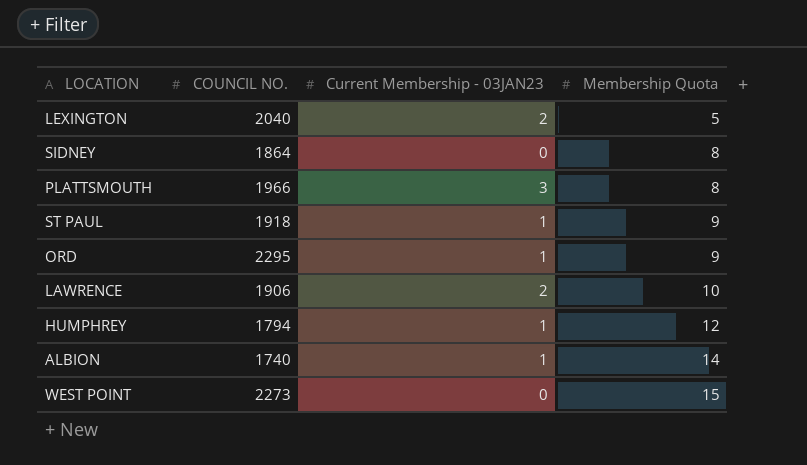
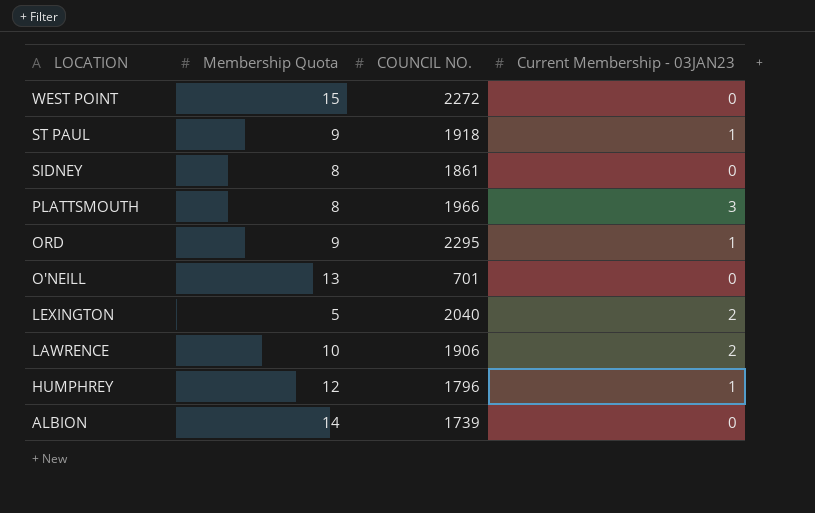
row order: Membership Quota ascending -> LOCATION descending
column Membership Quota | position: 4 -> 2
WEST POINT | COUNCIL NO.: 2273 -> 2272
SIDNEY | COUNCIL NO.: 1864 -> 1861
row O'NEILL: none -> 13 | 701 | 0
HUMPHREY | COUNCIL NO.: 1794 -> 1796
ALBION | COUNCIL NO.: 1740 -> 1739
ALBION | Current Membership - 03JAN23: 1 -> 0

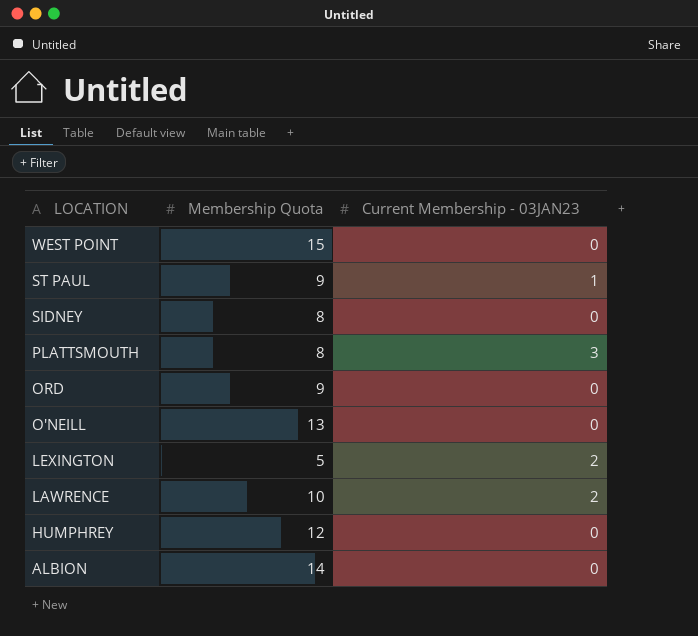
column COUNCIL NO. | position: 3 -> none
ORD | Current Membership - 03JAN23: 1 -> 0
HUMPHREY | Current Membership - 03JAN23: 1 -> 0

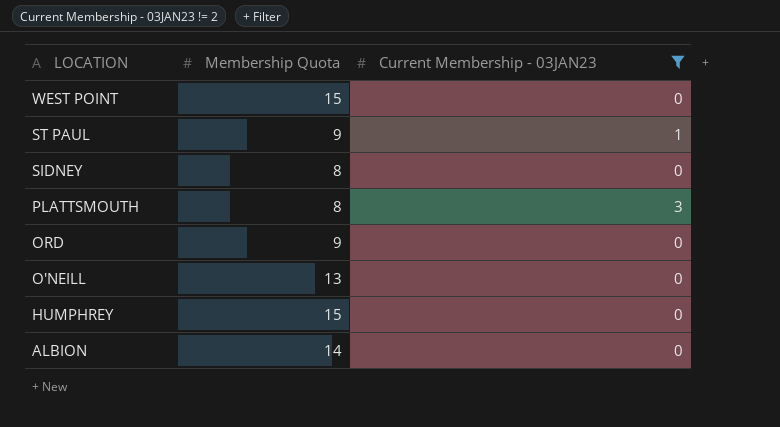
filter: none -> Current Membership - 03JAN23 != 2
HUMPHREY | Membership Quota: 12 -> 15

